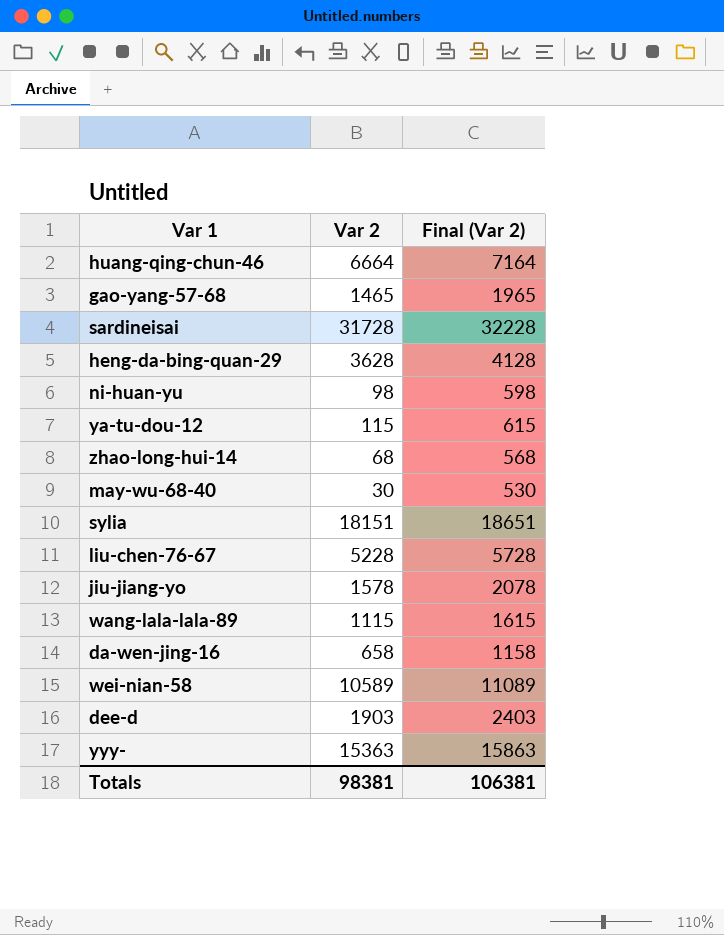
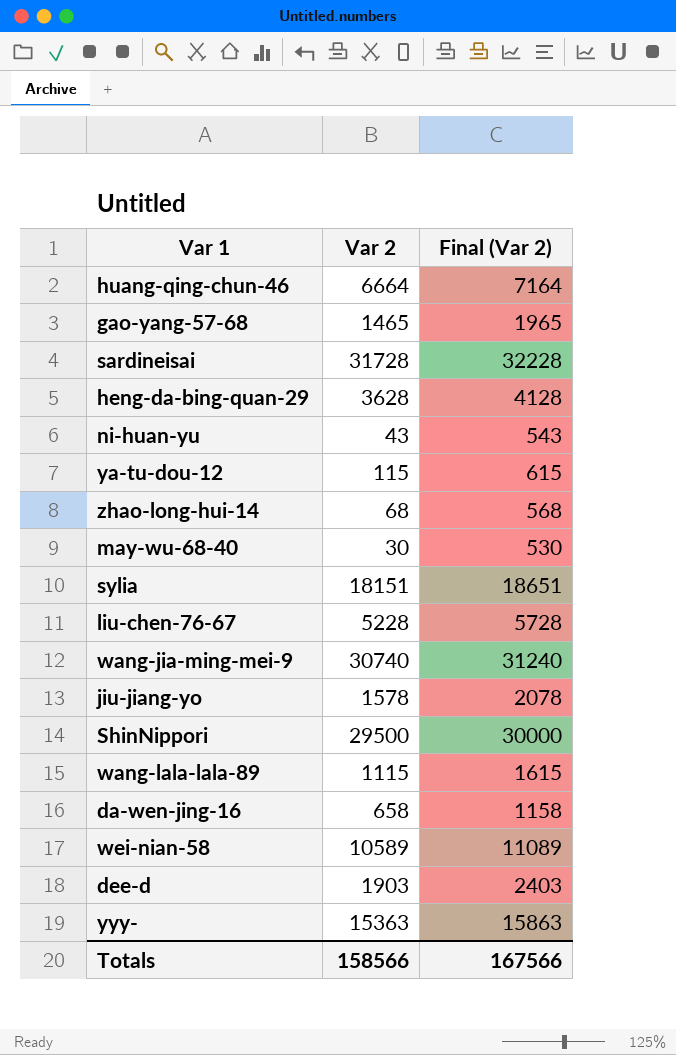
ni-huan-yu | Var 2: 98 -> 43
ni-huan-yu | Final (Var 2): 598 -> 543
row wang-jia-ming-mei-9: none -> 30740 | 31240
row ShinNippori: none -> 29500 | 30000
Totals | Var 2: 98381 -> 158566
Totals | Final (Var 2): 106381 -> 167566

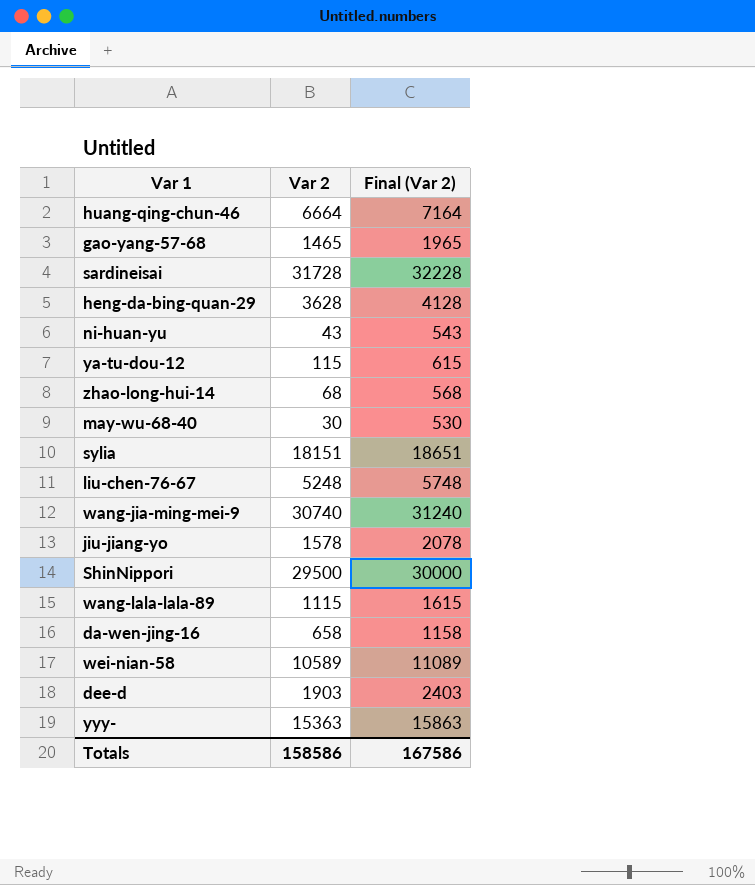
liu-chen-76-67 | Var 2: 5228 -> 5248
liu-chen-76-67 | Final (Var 2): 5728 -> 5748
Totals | Var 2: 158566 -> 158586
Totals | Final (Var 2): 167566 -> 167586

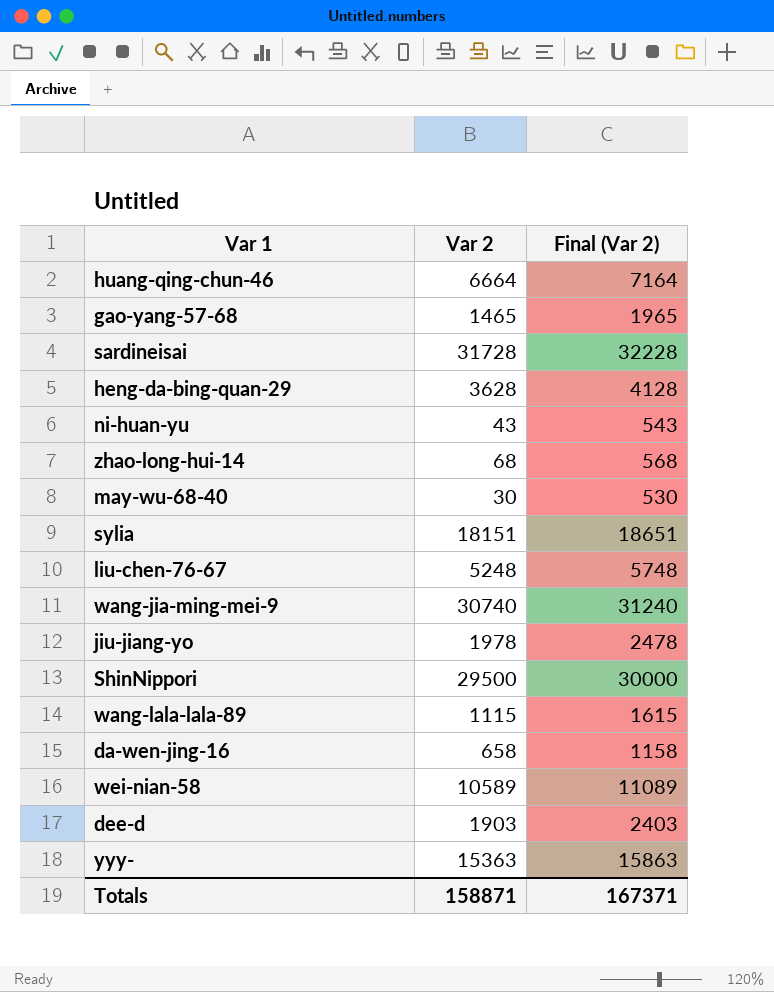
row ya-tu-dou-12: 115 | 615 -> none
jiu-jiang-yo | Var 2: 1578 -> 1978
jiu-jiang-yo | Final (Var 2): 2078 -> 2478
Totals | Var 2: 158586 -> 158871
Totals | Final (Var 2): 167586 -> 167371

